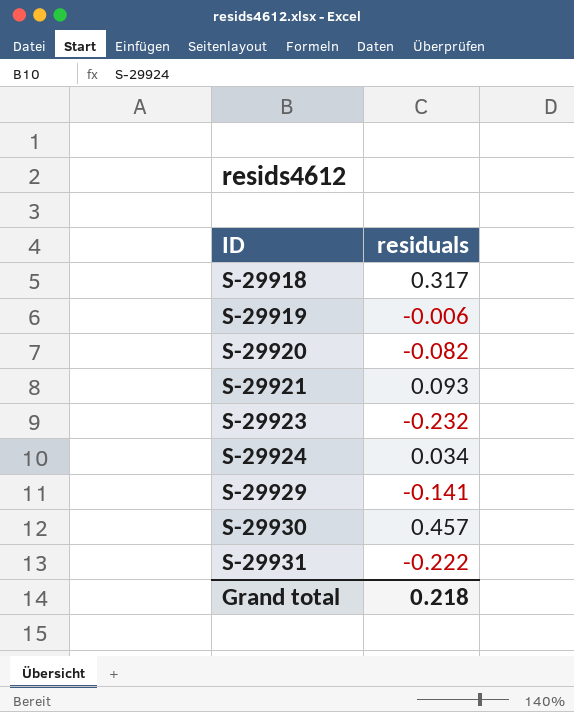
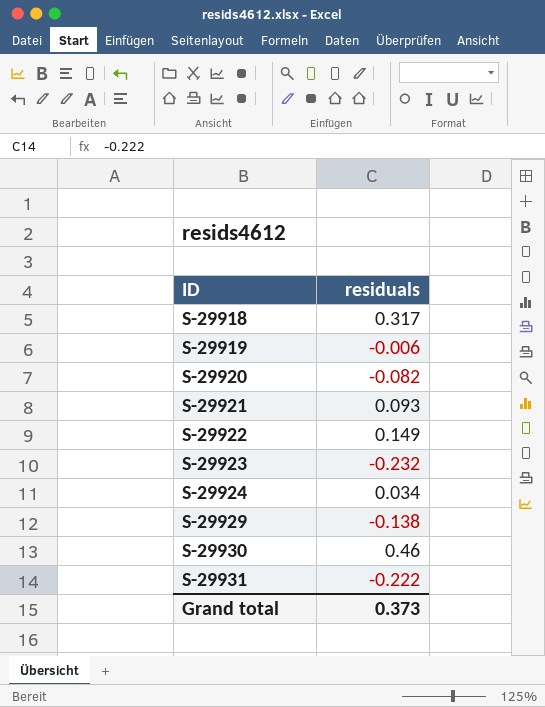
row S-29922: none -> 0.149
S-29929 | residuals: -0.141 -> -0.138
S-29930 | residuals: 0.457 -> 0.46
Grand total | residuals: 0.218 -> 0.373

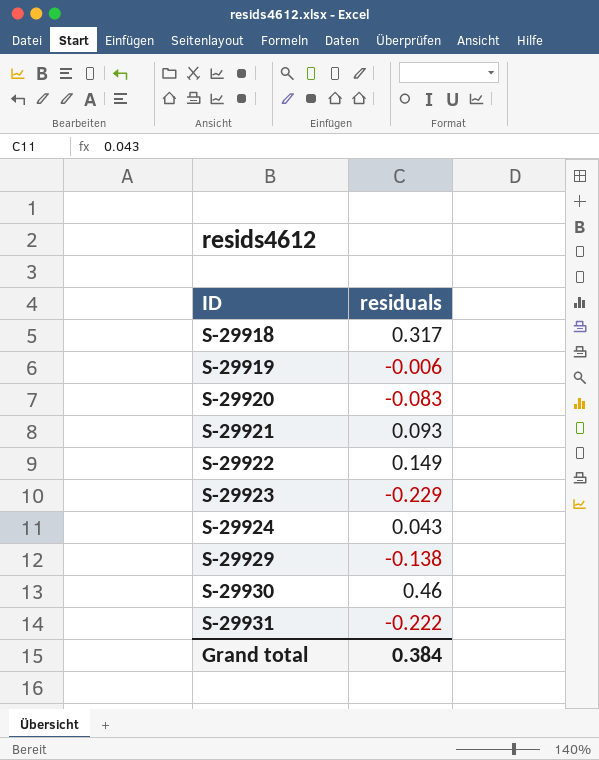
S-29920 | residuals: -0.082 -> -0.083
S-29923 | residuals: -0.232 -> -0.229
S-29924 | residuals: 0.034 -> 0.043
Grand total | residuals: 0.373 -> 0.384

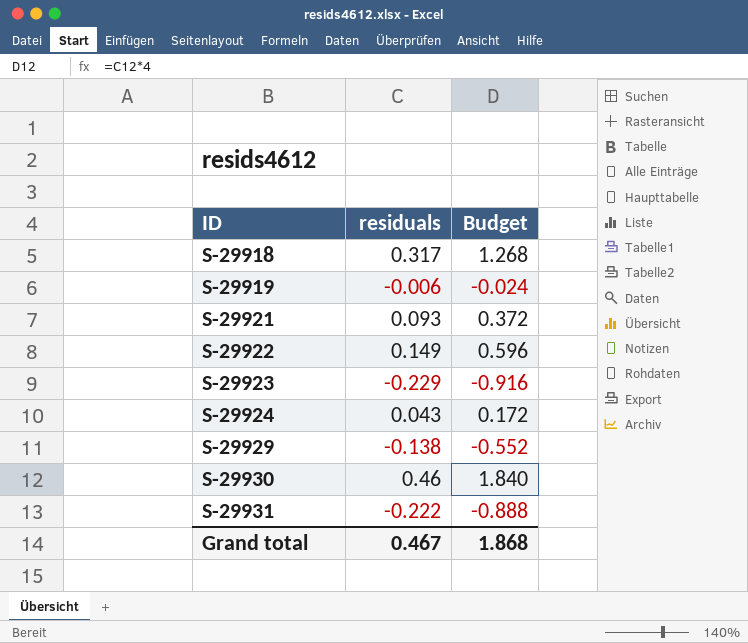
column Budget | formula: none -> [residuals] * 4
row S-29920: -0.083 -> none
Grand total | residuals: 0.384 -> 0.467

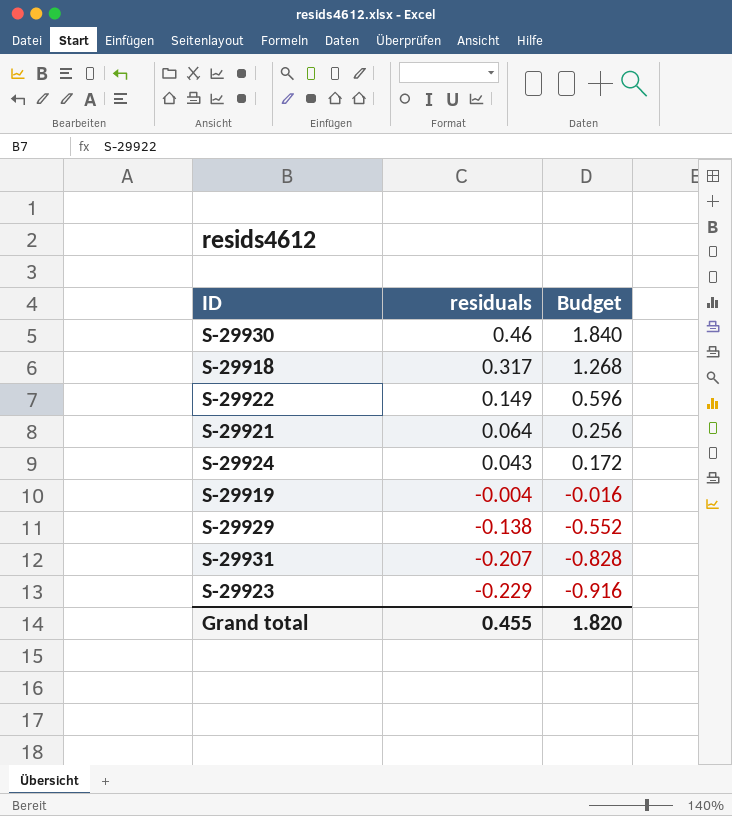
row order: ID ascending -> residuals descending
S-29921 | residuals: 0.093 -> 0.064
S-29921 | Budget: 0.372 -> 0.256
S-29919 | residuals: -0.006 -> -0.004
S-29919 | Budget: -0.024 -> -0.016
S-29931 | residuals: -0.222 -> -0.207
S-29931 | Budget: -0.888 -> -0.828
Grand total | residuals: 0.467 -> 0.455
Grand total | Budget: 1.868 -> 1.820

